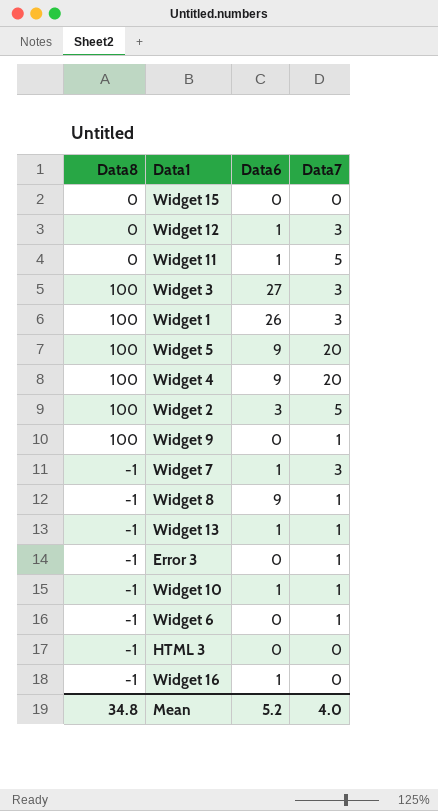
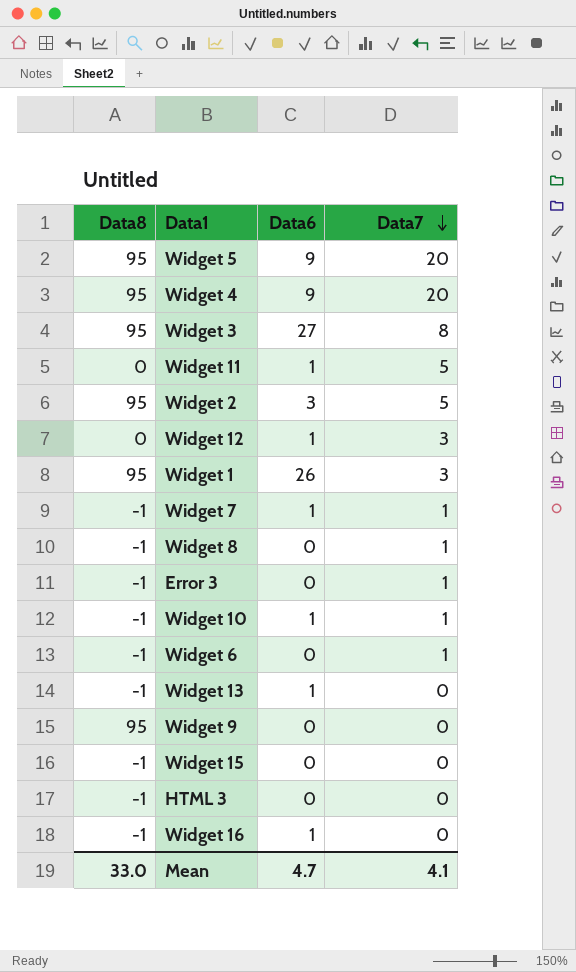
row order: none -> Data7 descending
Widget 5 | Data8: 100 -> 95
Widget 4 | Data8: 100 -> 95
Widget 3 | Data8: 100 -> 95
Widget 3 | Data7: 3 -> 8
Widget 2 | Data8: 100 -> 95
Widget 1 | Data8: 100 -> 95
Widget 7 | Data7: 3 -> 1
Widget 8 | Data6: 9 -> 0
Widget 13 | Data7: 1 -> 0
Widget 9 | Data8: 100 -> 95
Widget 9 | Data7: 1 -> 0
Widget 15 | Data8: 0 -> -1
Mean | Data8: 34.8 -> 33.0
Mean | Data6: 5.2 -> 4.7
Mean | Data7: 4.0 -> 4.1

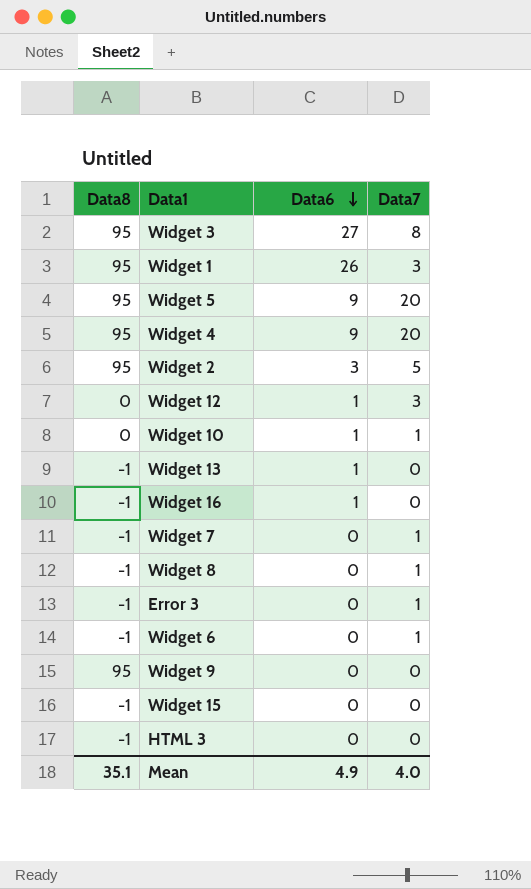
row order: Data7 descending -> Data6 descending
row Widget 11: 0 | 1 | 5 -> none
Widget 10 | Data8: -1 -> 0
Widget 7 | Data6: 1 -> 0
Mean | Data8: 33.0 -> 35.1
Mean | Data6: 4.7 -> 4.9
Mean | Data7: 4.1 -> 4.0

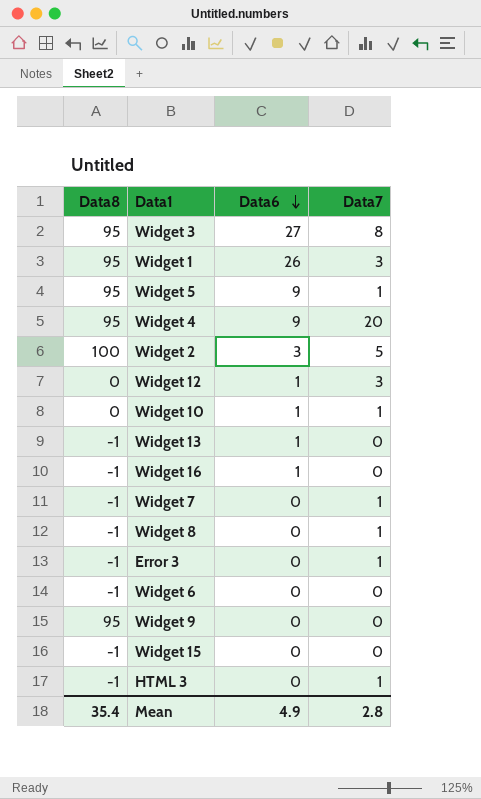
Widget 5 | Data7: 20 -> 1
Widget 2 | Data8: 95 -> 100
Widget 6 | Data7: 1 -> 0
HTML 3 | Data7: 0 -> 1
Mean | Data8: 35.1 -> 35.4
Mean | Data7: 4.0 -> 2.8

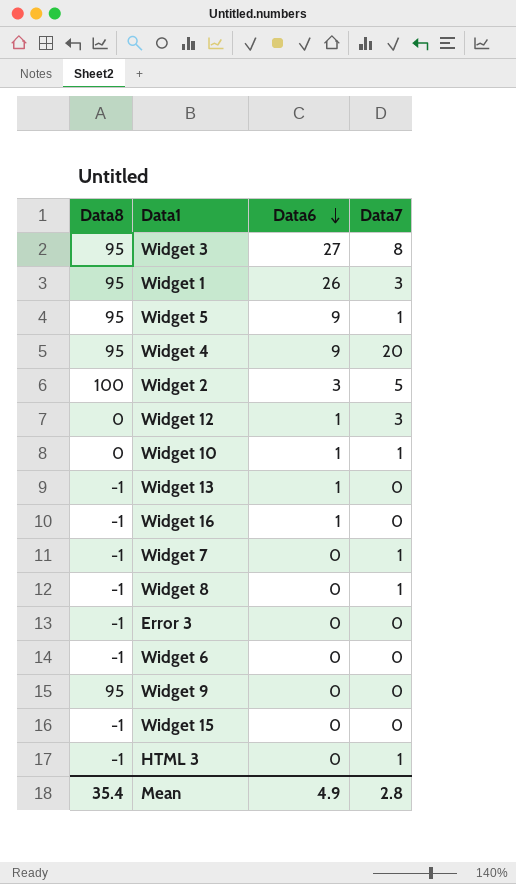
Error 3 | Data7: 1 -> 0

